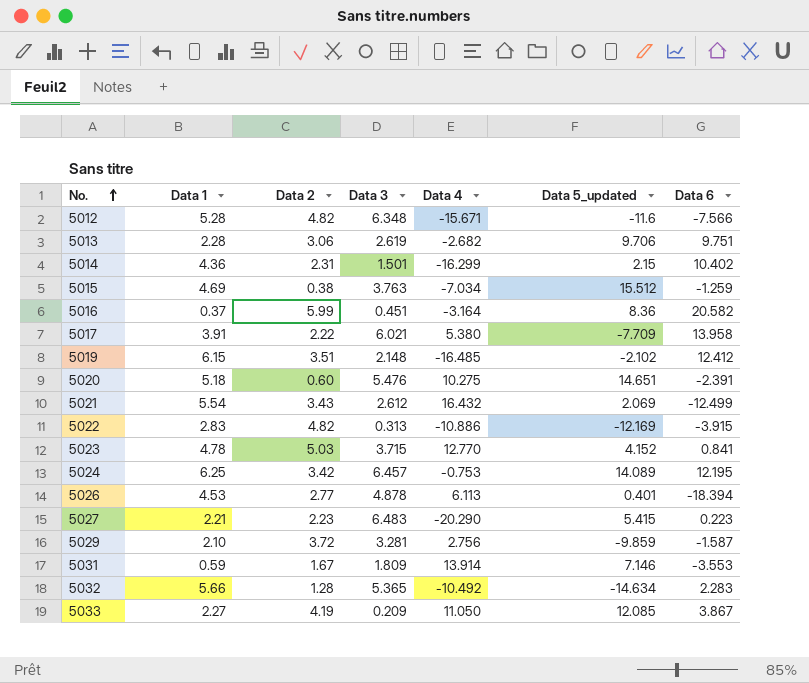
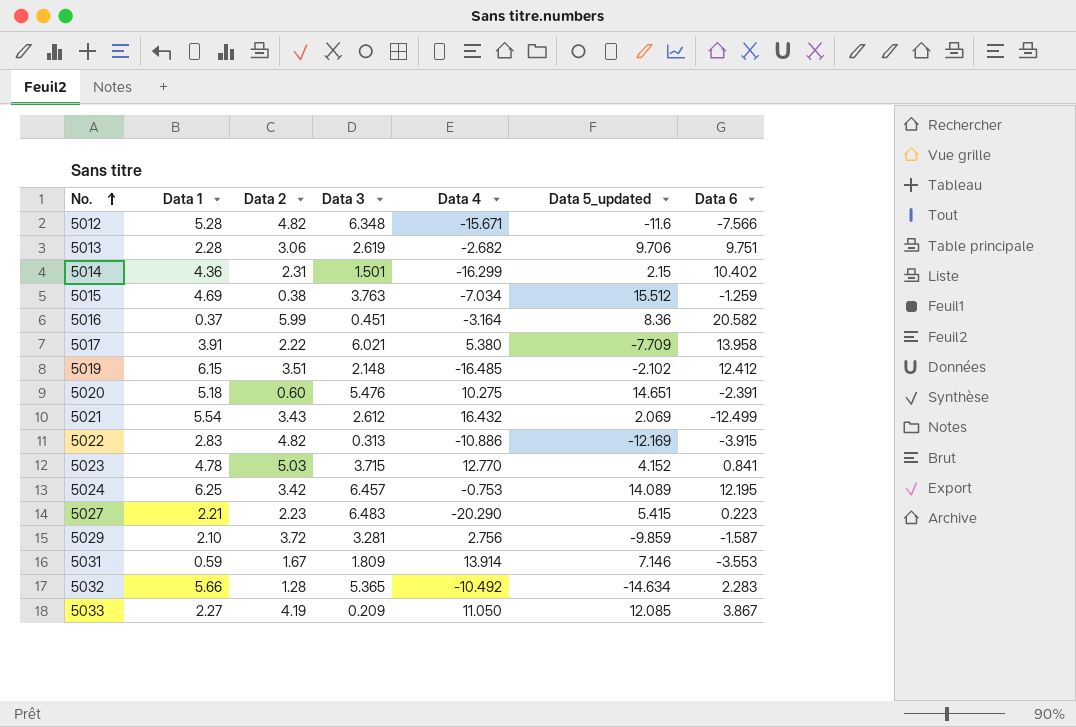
row 5026: 4.53 | 2.77 | 4.878 | 6.113 | 0.401 | -18.394 -> none

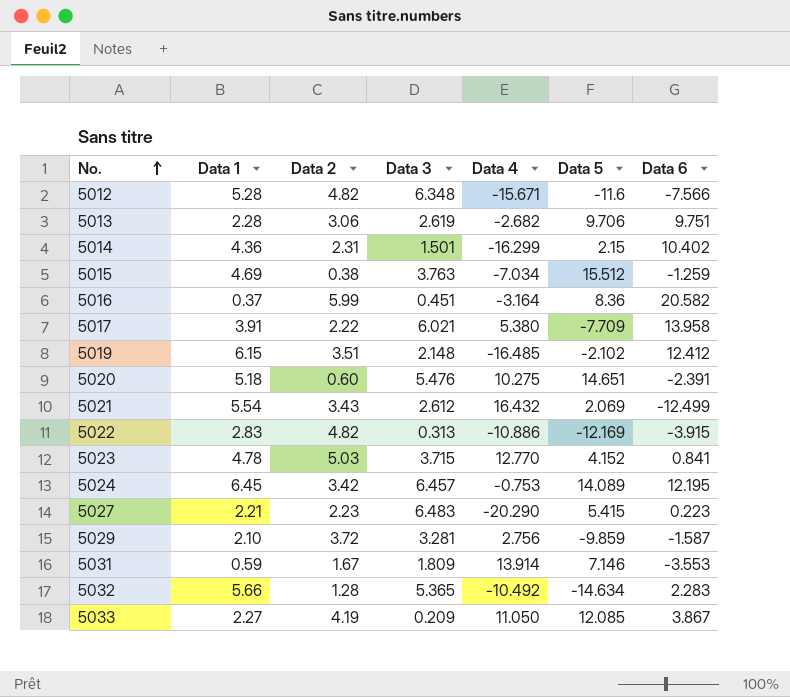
column name: Data 5_updated -> Data 5
5024 | Data 1: 6.25 -> 6.45

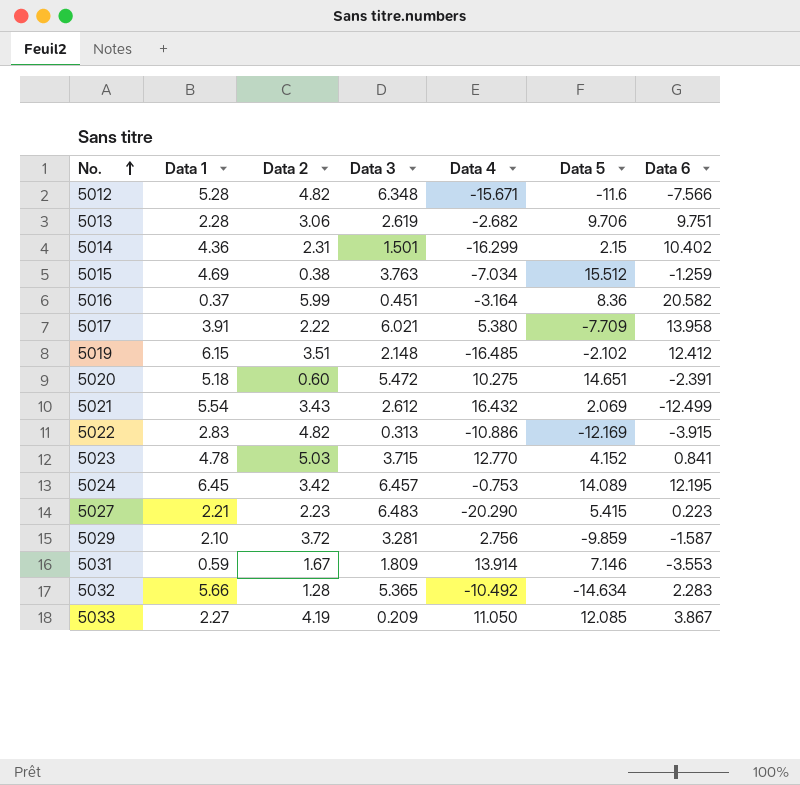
5020 | Data 3: 5.476 -> 5.472

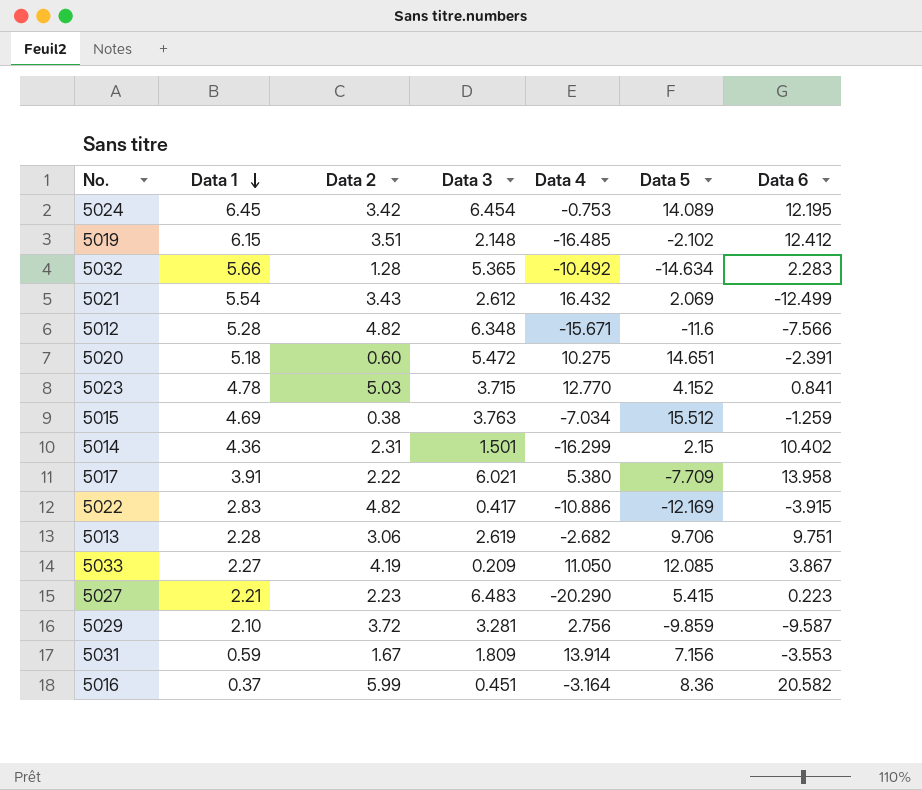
row order: No. ascending -> Data 1 descending
5024 | Data 3: 6.457 -> 6.454
5022 | Data 3: 0.313 -> 0.417
5029 | Data 6: -1.587 -> -9.587
5031 | Data 5: 7.146 -> 7.156

